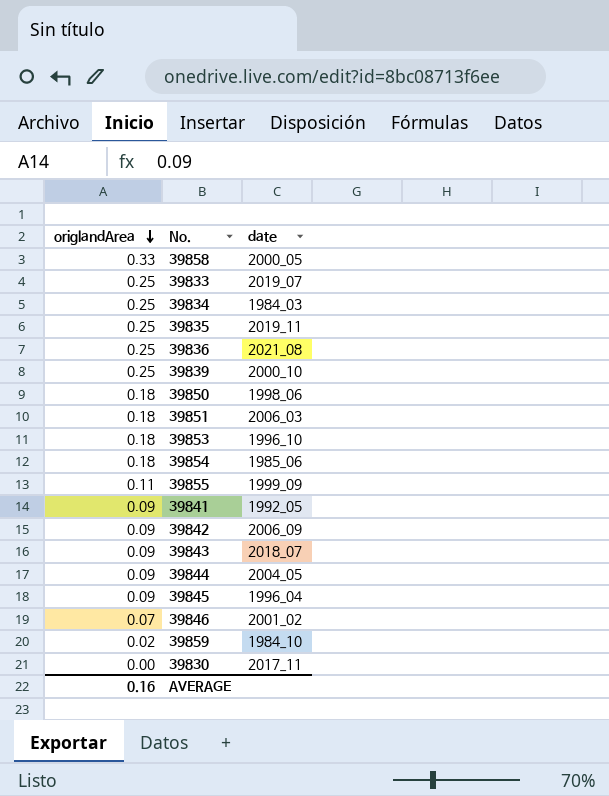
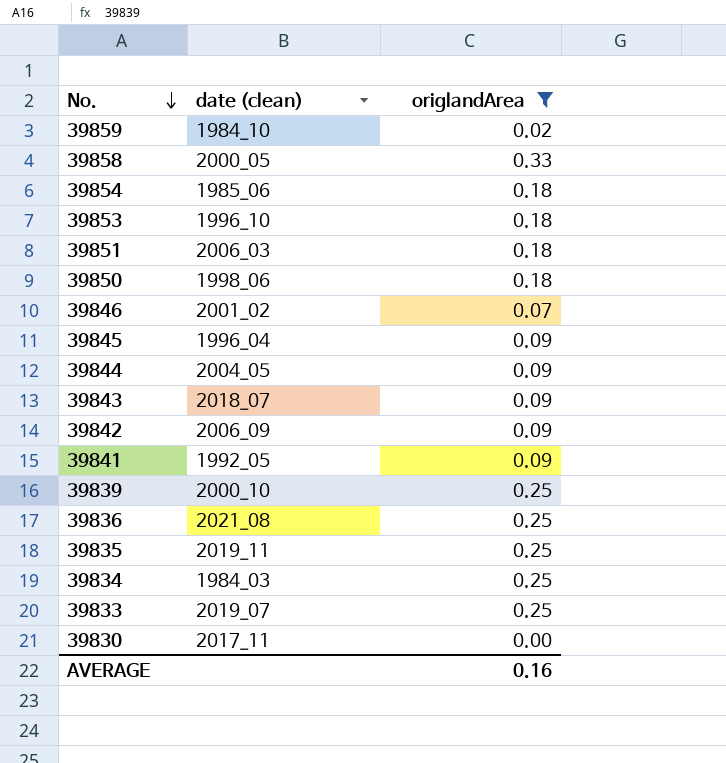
filter: none -> origlandArea != 0.11
row order: origlandArea descending -> No. descending
column name: date -> date (clean)
column origlandArea | position: 1 -> 3

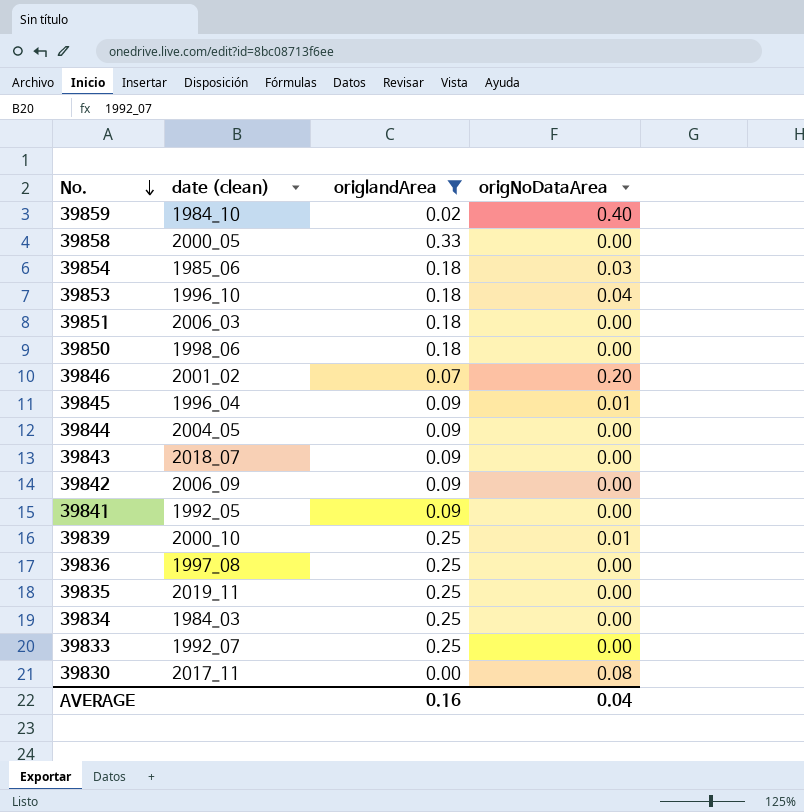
column origNoDataArea | position: none -> 4
39836 | date (clean): 2021_08 -> 1997_08
39833 | date (clean): 2019_07 -> 1992_07

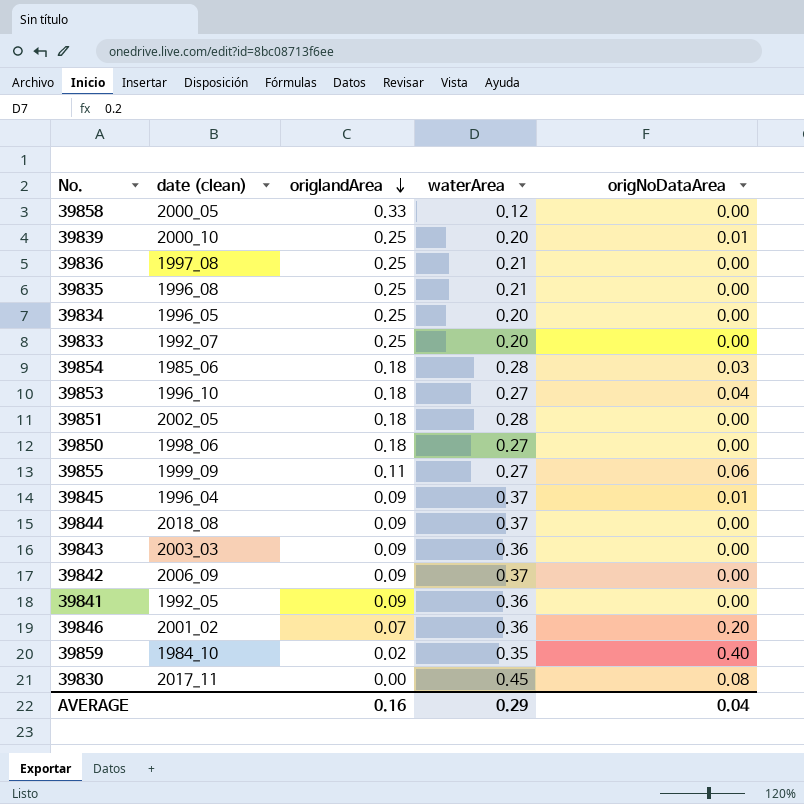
filter: origlandArea != 0.11 -> none
row order: No. descending -> origlandArea descending
column waterArea | position: none -> 4
39835 | date (clean): 2019_11 -> 1996_08
39834 | date (clean): 1984_03 -> 1996_05
39851 | date (clean): 2006_03 -> 2002_05
39844 | date (clean): 2004_05 -> 2018_08
39843 | date (clean): 2018_07 -> 2003_03

